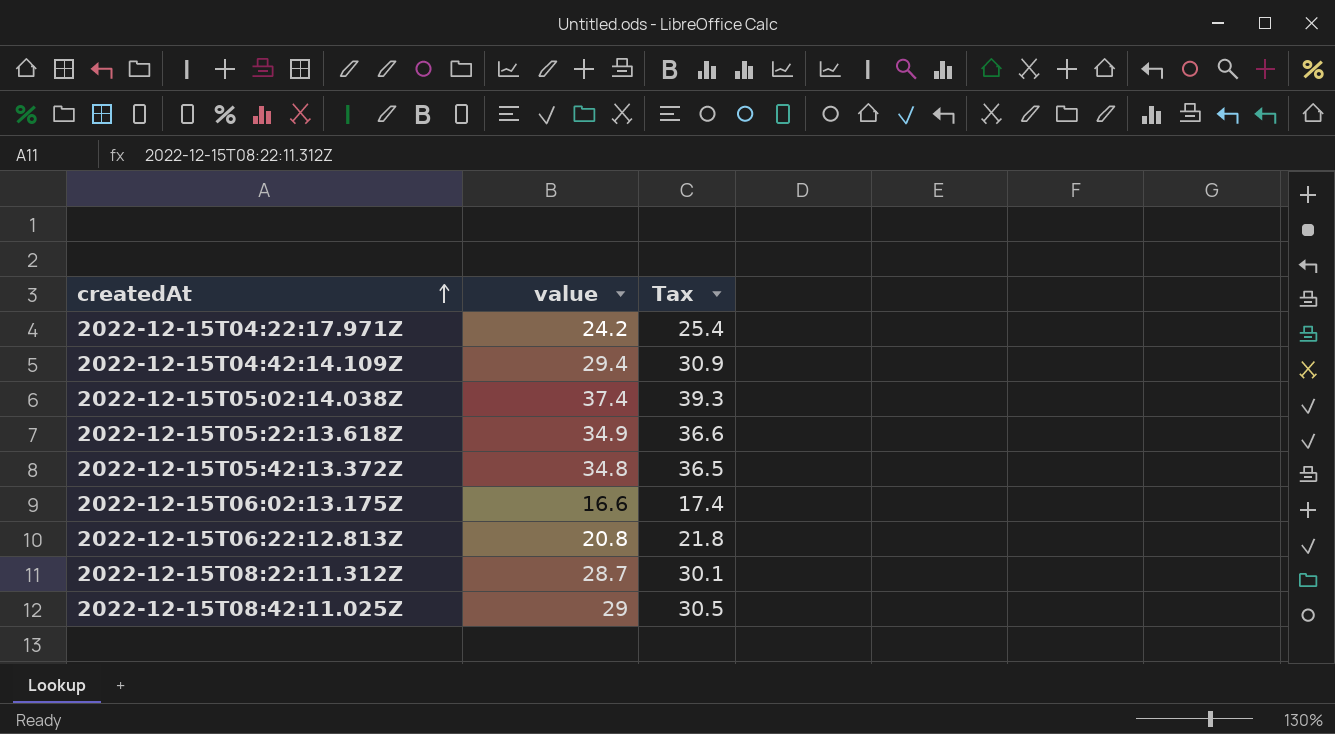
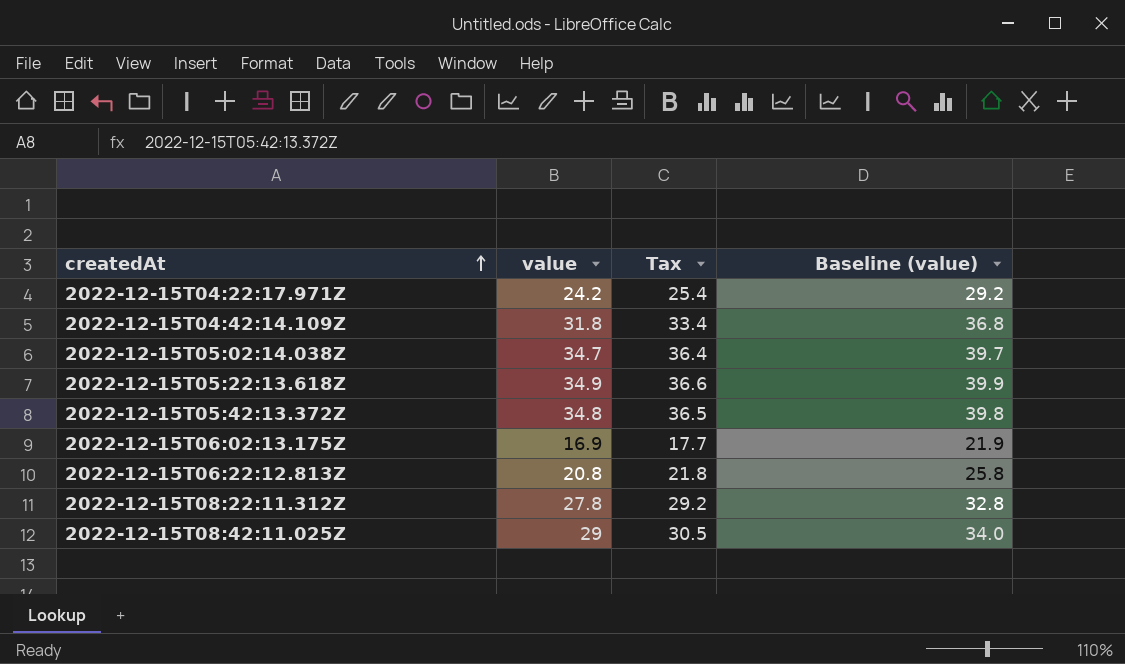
column Baseline (value) | formula: none -> [value] + 5
2022-12-15T04:42:14.109Z | value: 29.4 -> 31.8
2022-12-15T04:42:14.109Z | Tax: 30.9 -> 33.4
2022-12-15T05:02:14.038Z | value: 37.4 -> 34.7
2022-12-15T05:02:14.038Z | Tax: 39.3 -> 36.4
2022-12-15T06:02:13.175Z | value: 16.6 -> 16.9
2022-12-15T06:02:13.175Z | Tax: 17.4 -> 17.7
2022-12-15T08:22:11.312Z | value: 28.7 -> 27.8
2022-12-15T08:22:11.312Z | Tax: 30.1 -> 29.2

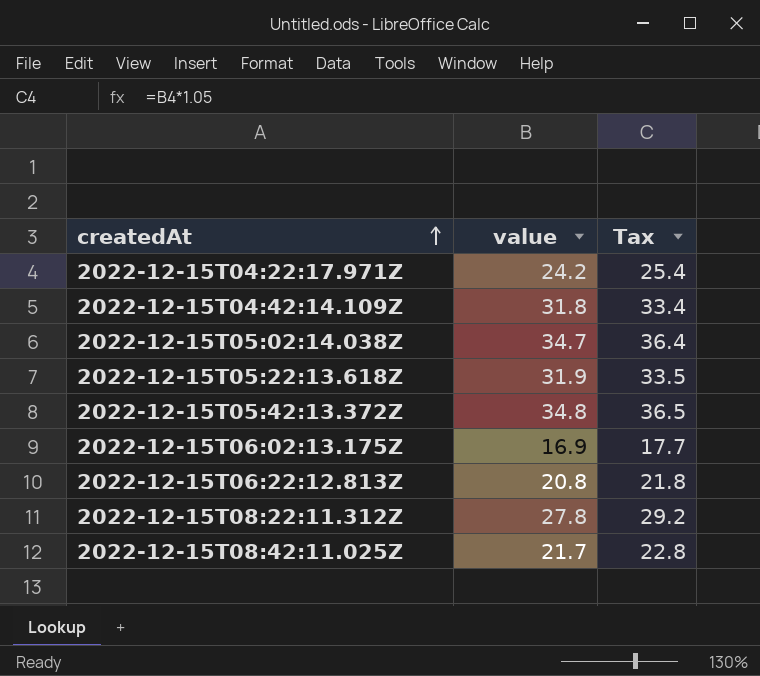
column Baseline (value) | formula: [value] + 5 -> none
2022-12-15T05:22:13.618Z | value: 34.9 -> 31.9
2022-12-15T05:22:13.618Z | Tax: 36.6 -> 33.5
2022-12-15T08:42:11.025Z | value: 29 -> 21.7
2022-12-15T08:42:11.025Z | Tax: 30.5 -> 22.8

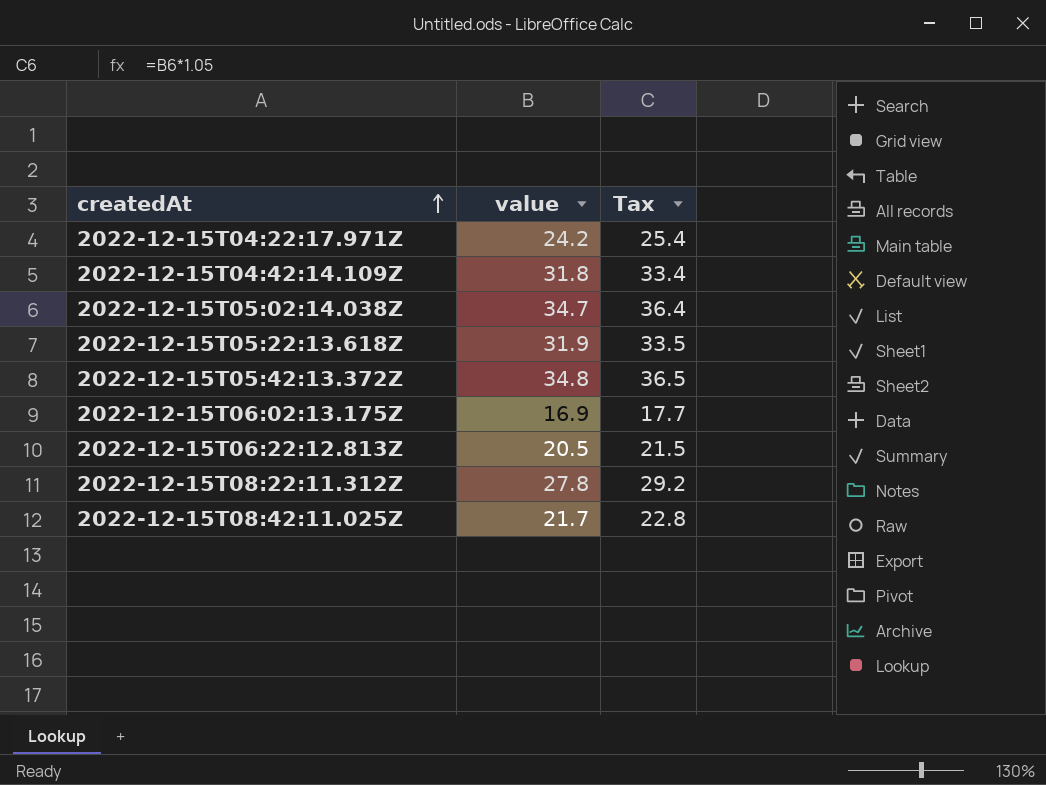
2022-12-15T06:22:12.813Z | value: 20.8 -> 20.5
2022-12-15T06:22:12.813Z | Tax: 21.8 -> 21.5

